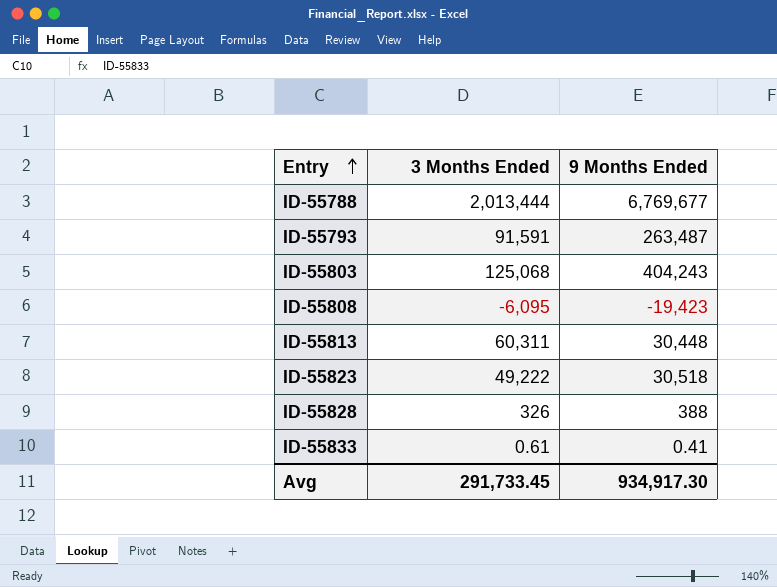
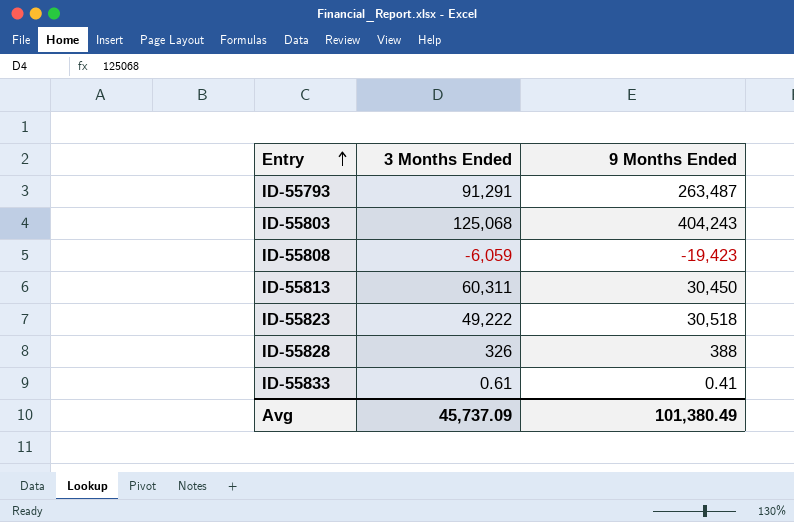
row ID-55788: 2,013,444 | 6,769,677 -> none
ID-55793 | 3 Months Ended: 91,591 -> 91,291
ID-55808 | 3 Months Ended: -6,095 -> -6,059
ID-55813 | 9 Months Ended: 30,448 -> 30,450
Avg | 3 Months Ended: 291,733.45 -> 45,737.09
Avg | 9 Months Ended: 934,917.30 -> 101,380.49

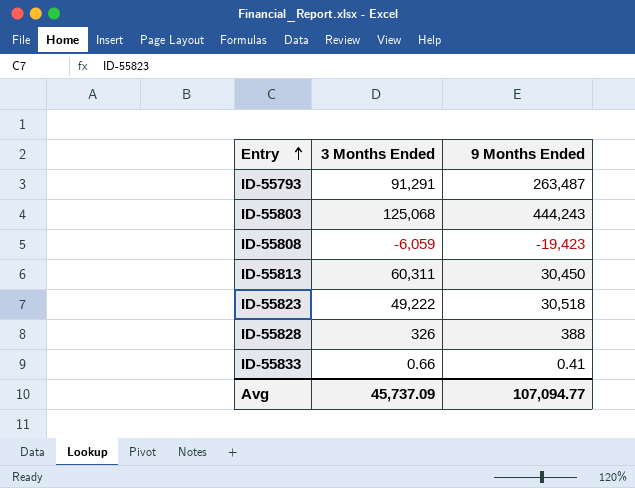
ID-55803 | 9 Months Ended: 404,243 -> 444,243
ID-55833 | 3 Months Ended: 0.61 -> 0.66
Avg | 9 Months Ended: 101,380.49 -> 107,094.77

